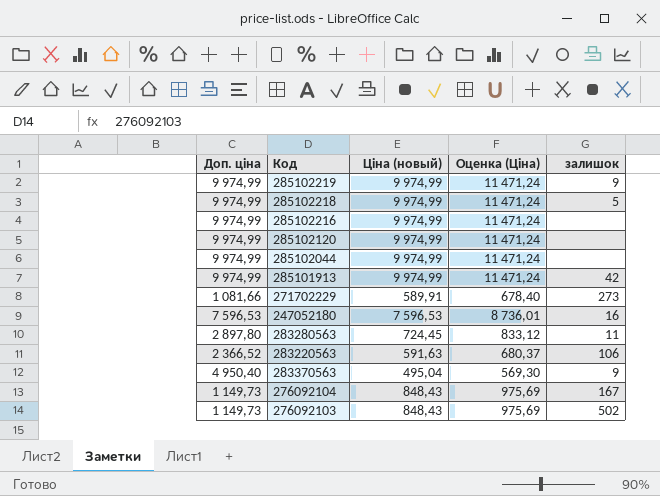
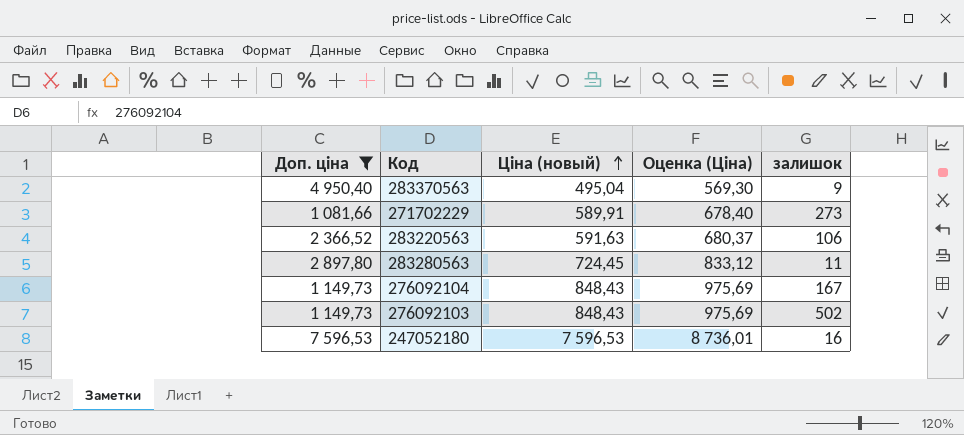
filter: none -> Доп. ціна != 9 974,99
row order: none -> Ціна (новый) ascending

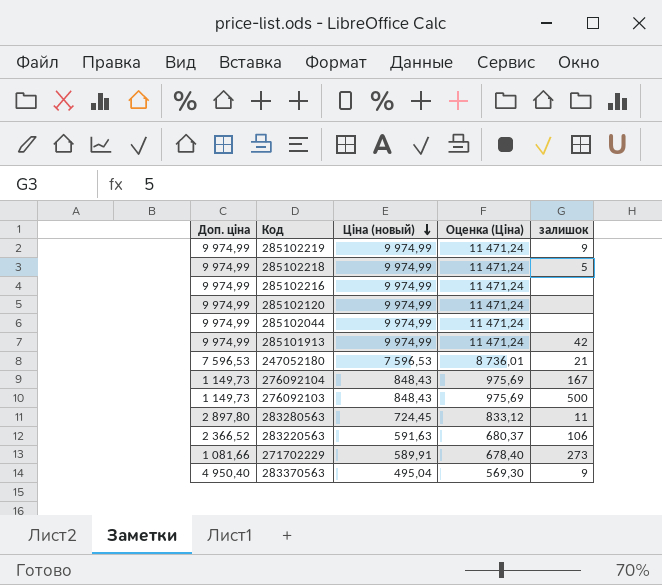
filter: Доп. ціна != 9 974,99 -> none
row order: Ціна (новый) ascending -> Ціна (новый) descending
247052180 | залишок: 16 -> 21
276092103 | залишок: 502 -> 500

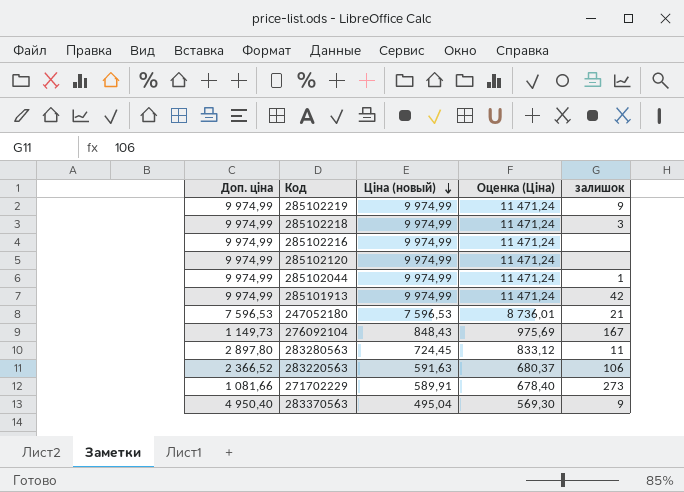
row 276092103: 1 149,73 | 848,43 | 975,69 | 500 -> none
285102218 | залишок: 5 -> 3
285102044 | залишок: none -> 1

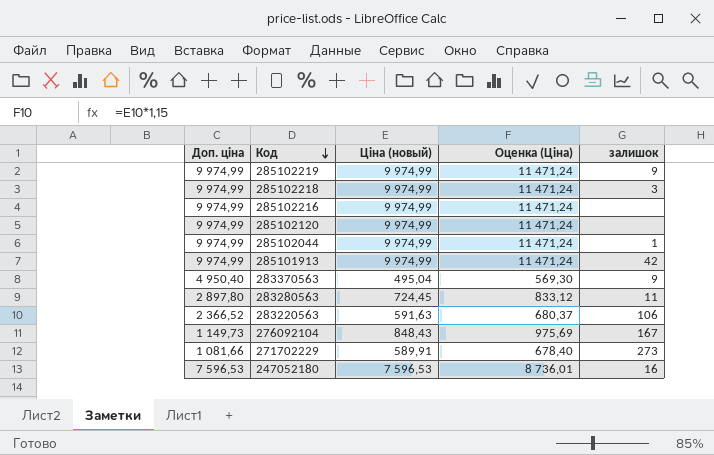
row order: Ціна (новый) descending -> Код descending
247052180 | залишок: 21 -> 16

